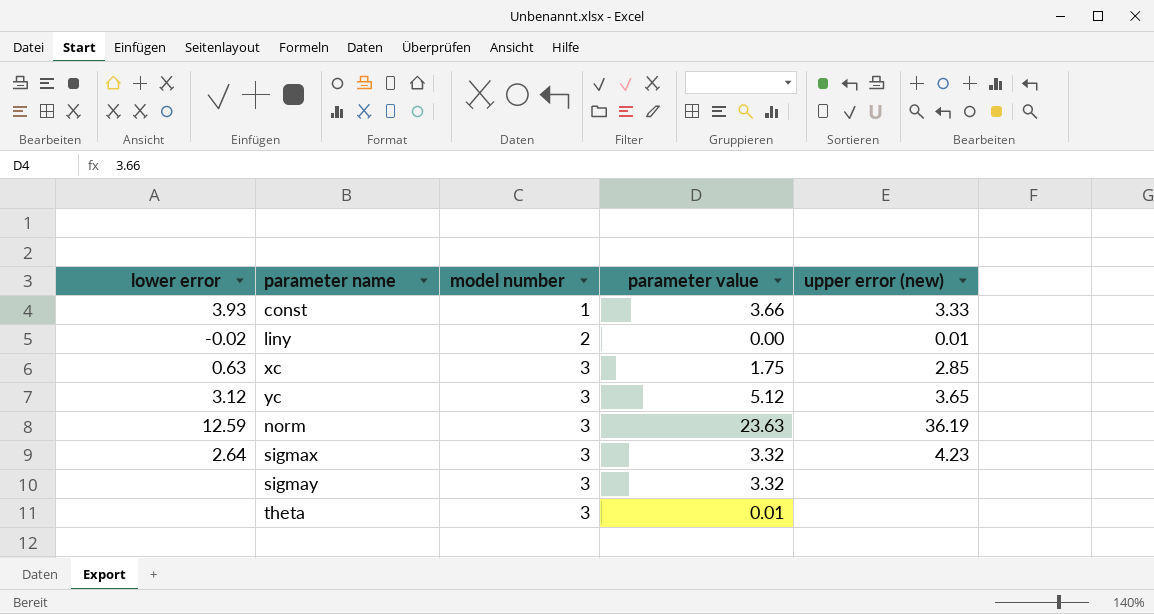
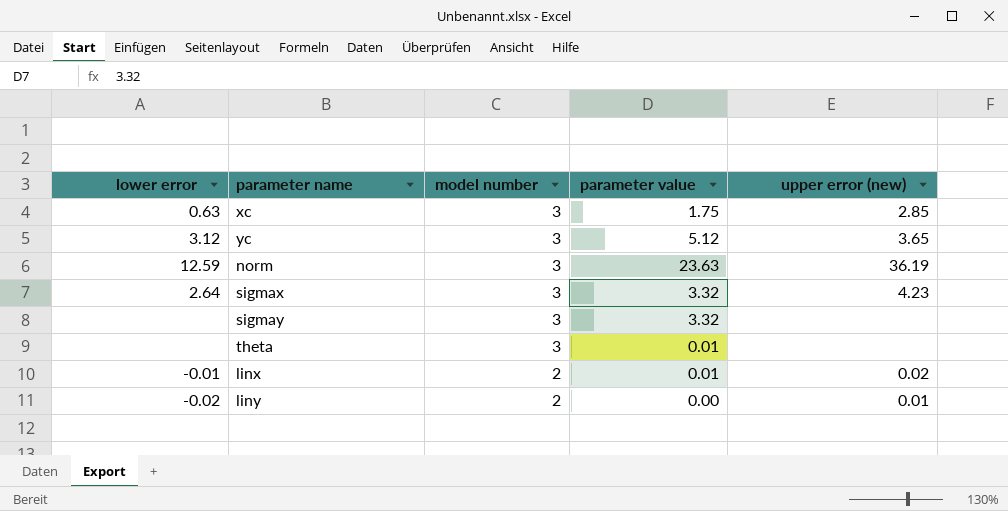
row order: model number ascending -> model number descending
row const: 3.93 | 1 | 3.66 | 3.33 -> none
row linx: none -> -0.01 | 2 | 0.01 | 0.02

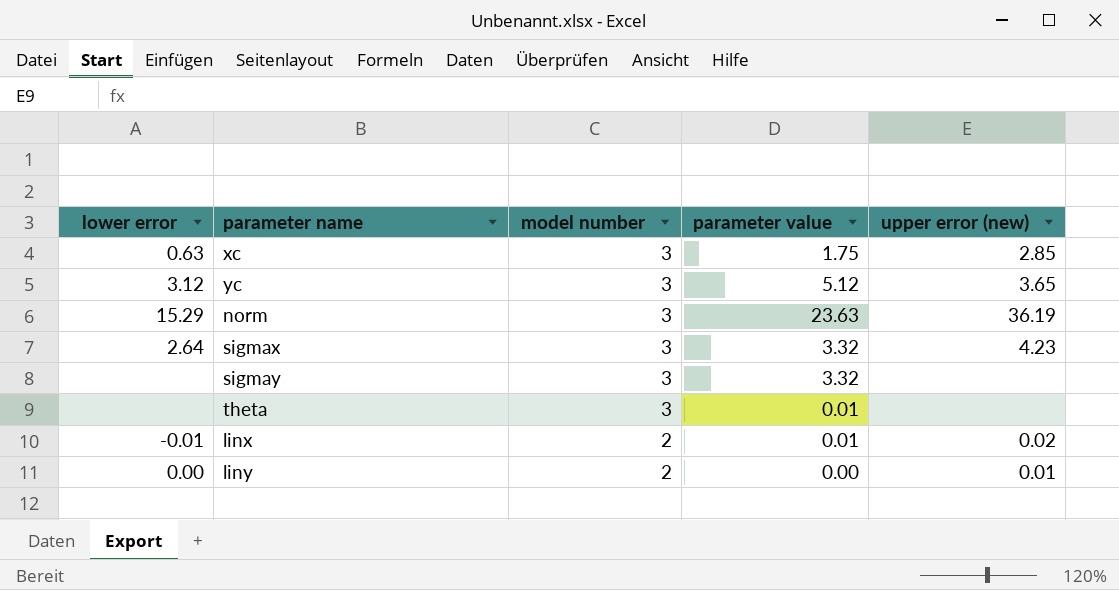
norm | lower error: 12.59 -> 15.29
liny | lower error: -0.02 -> 0.00

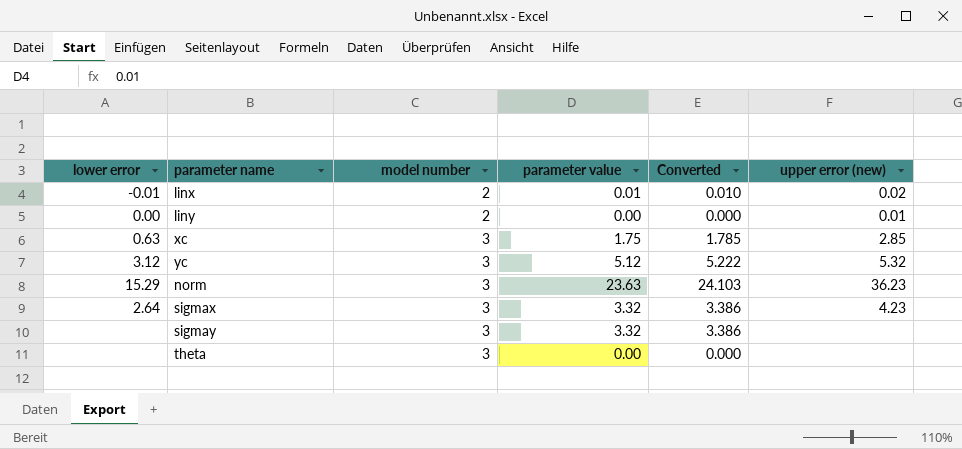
row order: model number descending -> model number ascending
column Converted | formula: none -> [parameter value] * 1.02
yc | upper error (new): 3.65 -> 5.32
norm | upper error (new): 36.19 -> 36.23
theta | parameter value: 0.01 -> 0.00

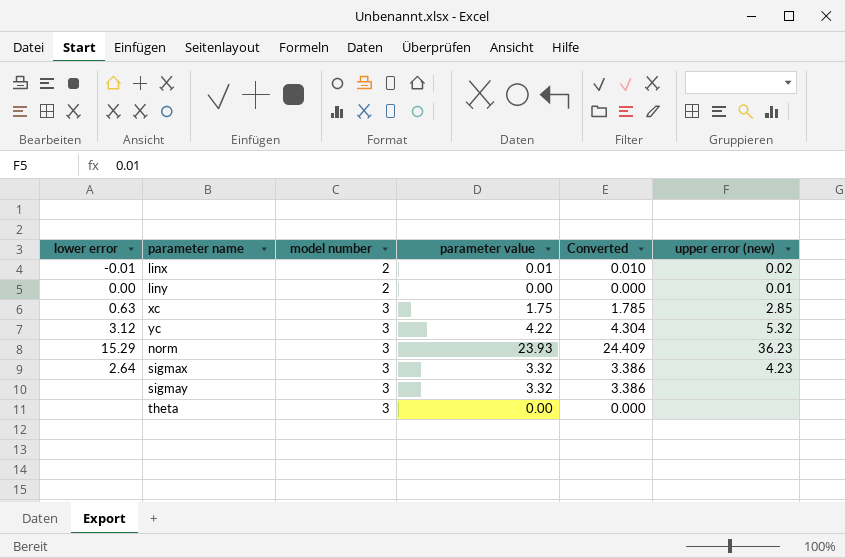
yc | parameter value: 5.12 -> 4.22
yc | Converted: 5.222 -> 4.304
norm | parameter value: 23.63 -> 23.93
norm | Converted: 24.103 -> 24.409

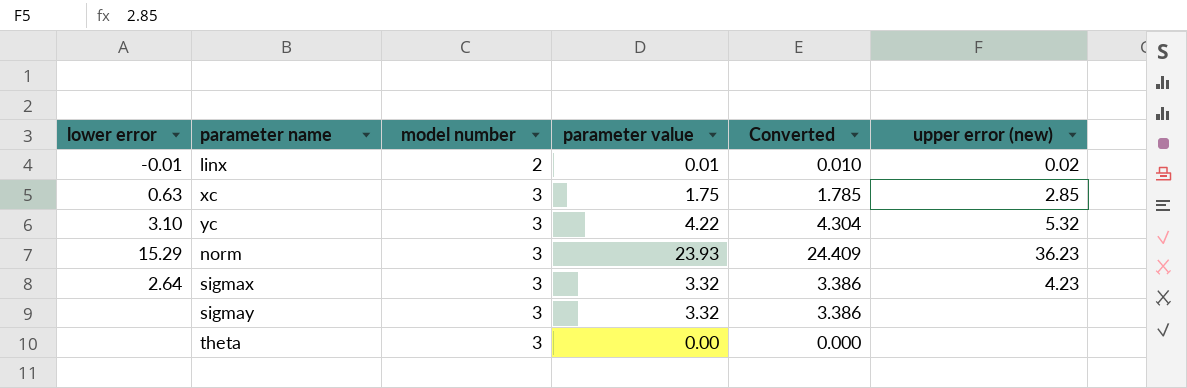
row liny: 0.00 | 2 | 0.00 | 0.000 | 0.01 -> none
yc | lower error: 3.12 -> 3.10

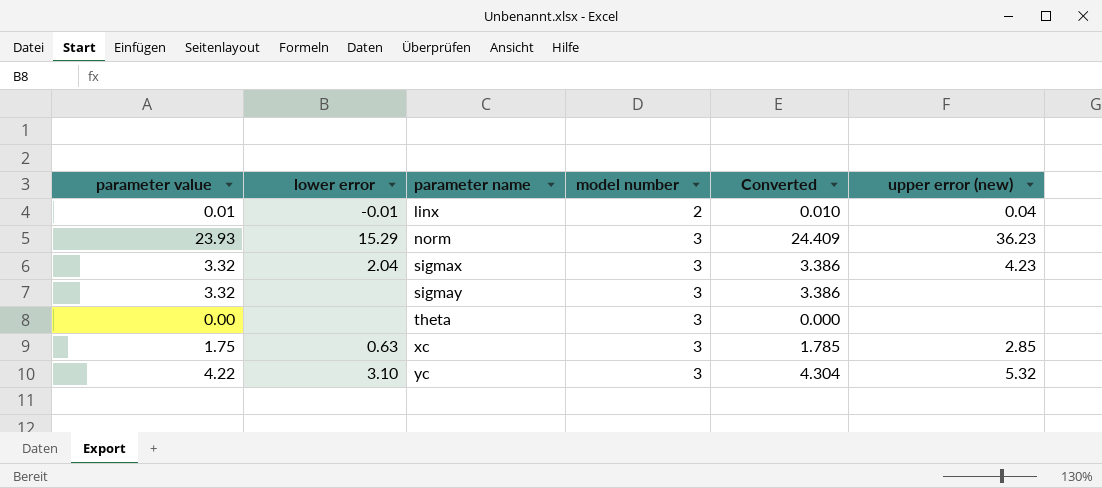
row order: model number ascending -> parameter name ascending
column parameter value | position: 4 -> 1
linx | upper error (new): 0.02 -> 0.04
sigmax | lower error: 2.64 -> 2.04

